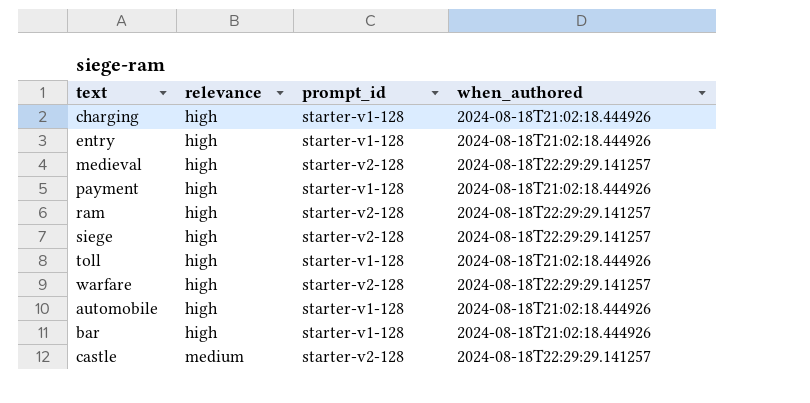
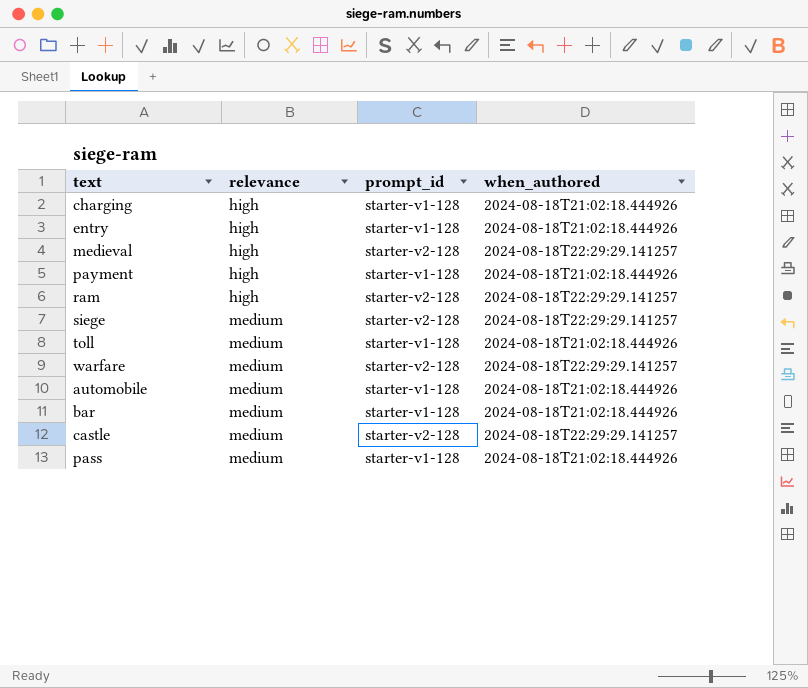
siege | relevance: high -> medium
toll | relevance: high -> medium
warfare | relevance: high -> medium
automobile | relevance: high -> medium
bar | relevance: high -> medium
row pass: none -> medium | starter-v1-128 | 2024-08-18T21:02:18.444926

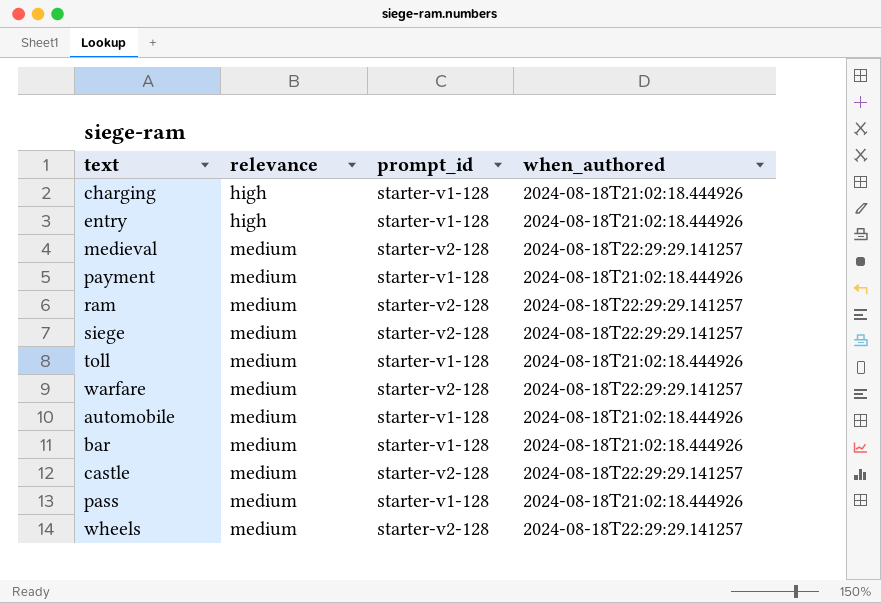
medieval | relevance: high -> medium
payment | relevance: high -> medium
ram | relevance: high -> medium
row wheels: none -> medium | starter-v2-128 | 2024-08-18T22:29:29.141257

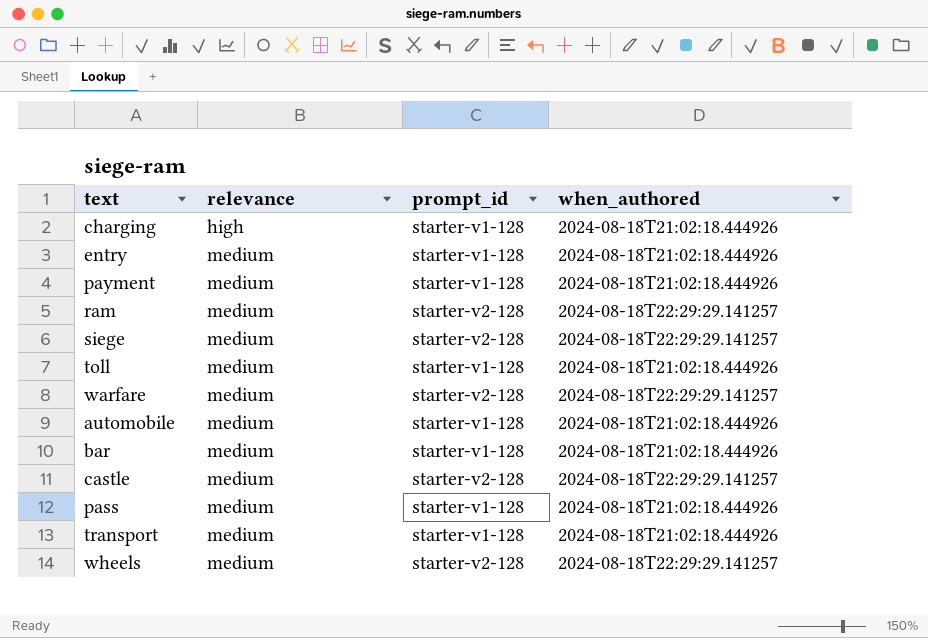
row medieval: medium | starter-v2-128 | 2024-08-18T22:29:29.141257 -> none
entry | relevance: high -> medium
row transport: none -> medium | starter-v1-128 | 2024-08-18T21:02:18.444926

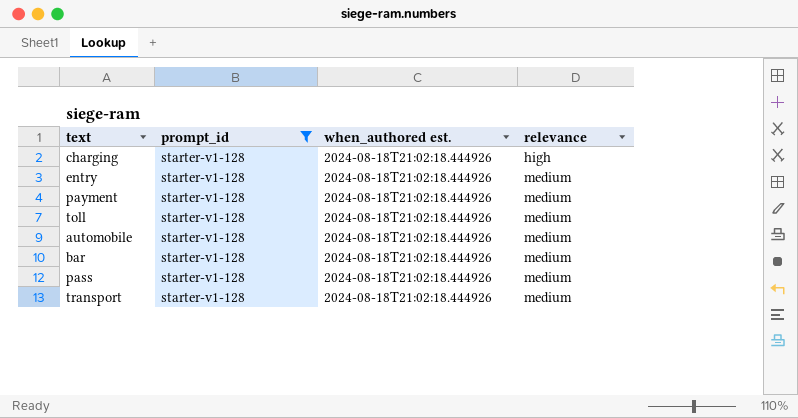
filter: none -> prompt_id = starter-v1-128
column name: when_authored -> when_authored est.
column relevance | position: 2 -> 4

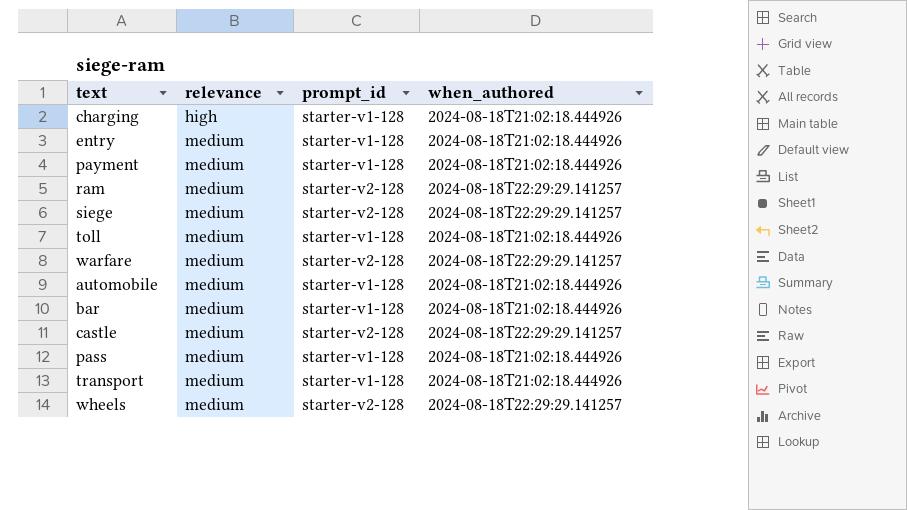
filter: prompt_id = starter-v1-128 -> none
column relevance | position: 4 -> 2
column name: when_authored est. -> when_authored

